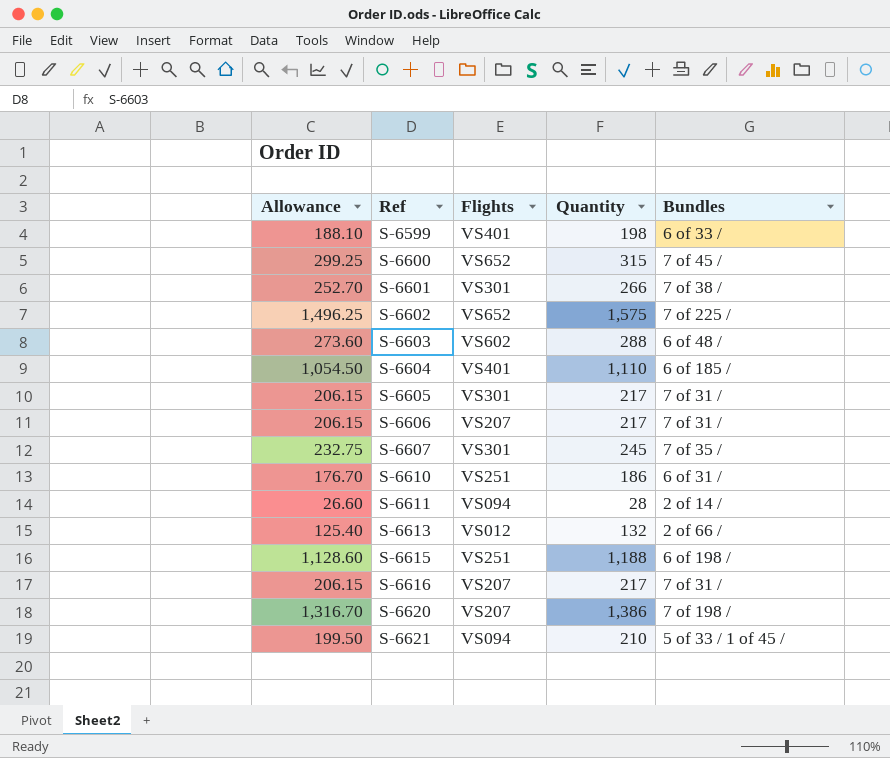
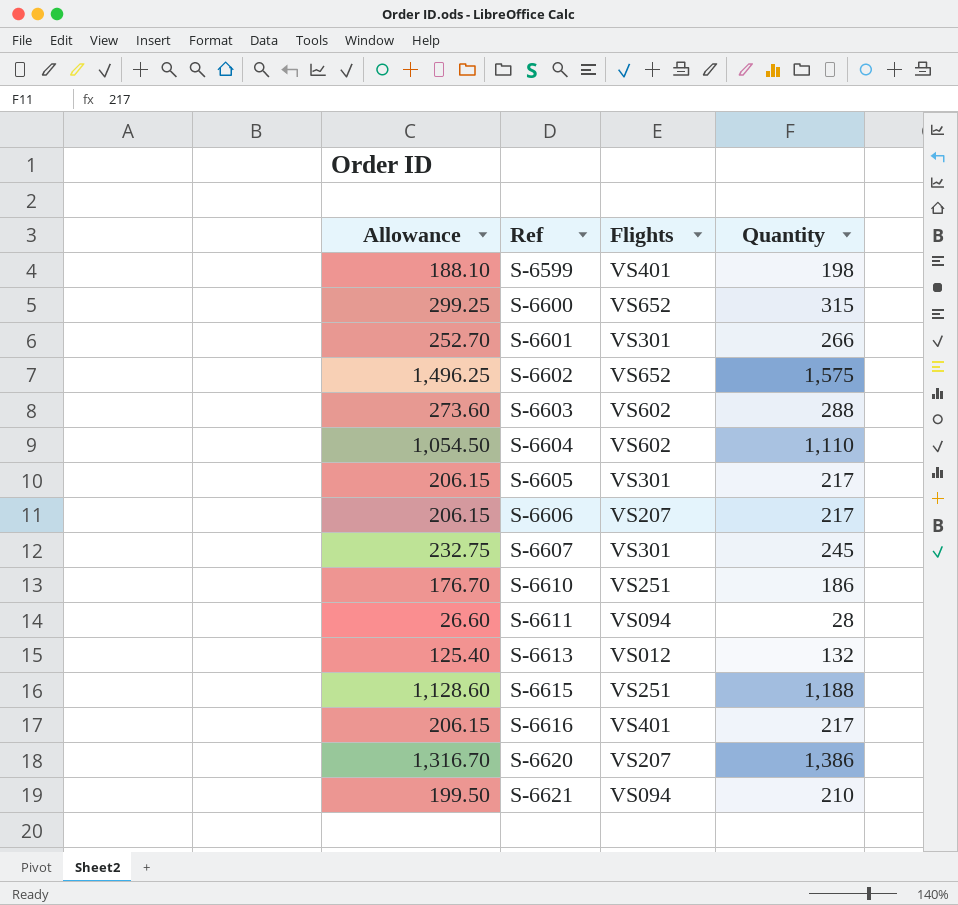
column Bundles | position: 5 -> none
S-6604 | Flights: VS401 -> VS602
S-6616 | Flights: VS207 -> VS401

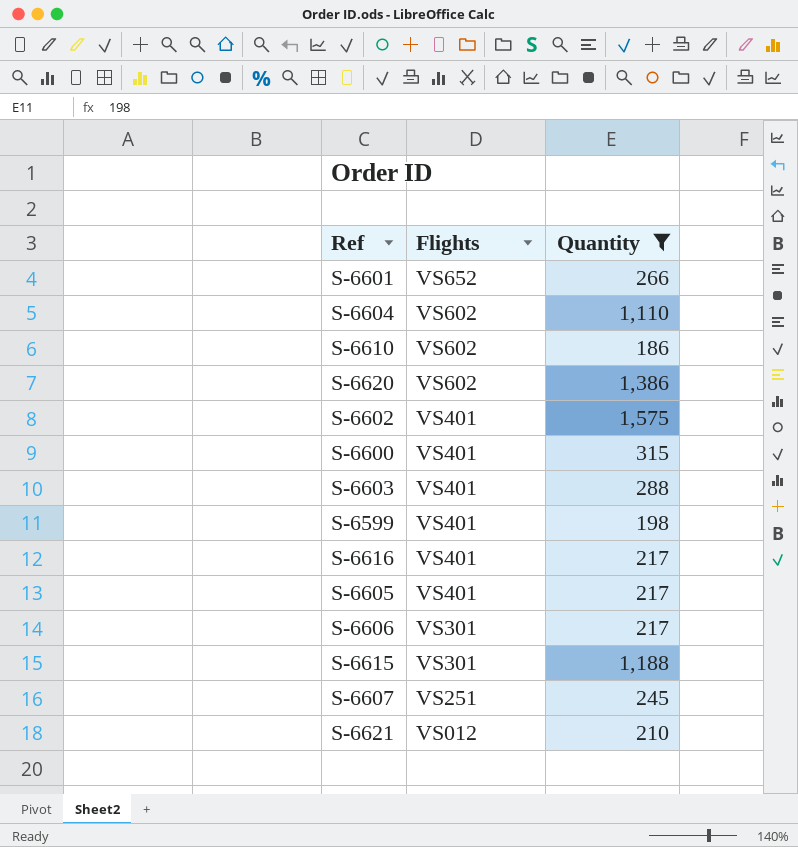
filter: none -> Quantity >= 186
row order: Ref ascending -> Flights descending
column Allowance | formula: [Quantity] * 0.95 -> none
S-6601 | Flights: VS301 -> VS652
S-6610 | Flights: VS251 -> VS602
S-6620 | Flights: VS207 -> VS602
S-6602 | Flights: VS652 -> VS401
S-6600 | Flights: VS652 -> VS401
S-6603 | Flights: VS602 -> VS401
S-6605 | Flights: VS301 -> VS401
S-6606 | Flights: VS207 -> VS301
S-6615 | Flights: VS251 -> VS301
S-6607 | Flights: VS301 -> VS251
S-6621 | Flights: VS094 -> VS012

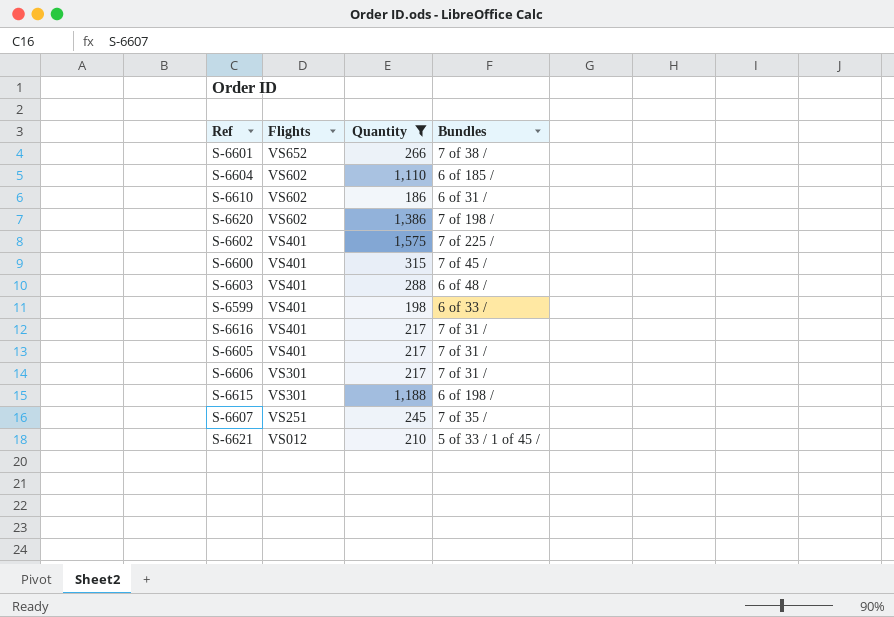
column Bundles | position: none -> 4

